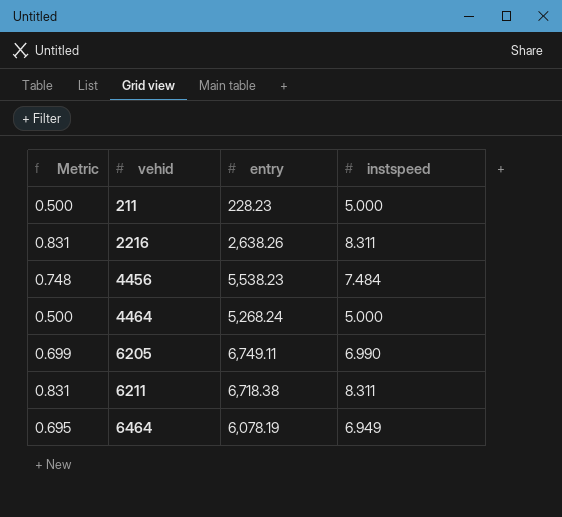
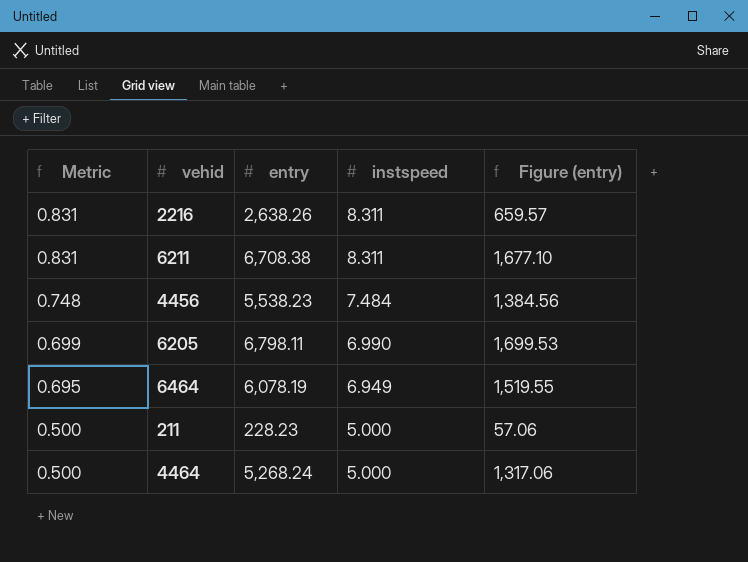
row order: vehid ascending -> Metric descending
column Figure (entry) | formula: none -> [entry] * 0.25
6211 | entry: 6,718.38 -> 6,708.38
6205 | entry: 6,749.11 -> 6,798.11

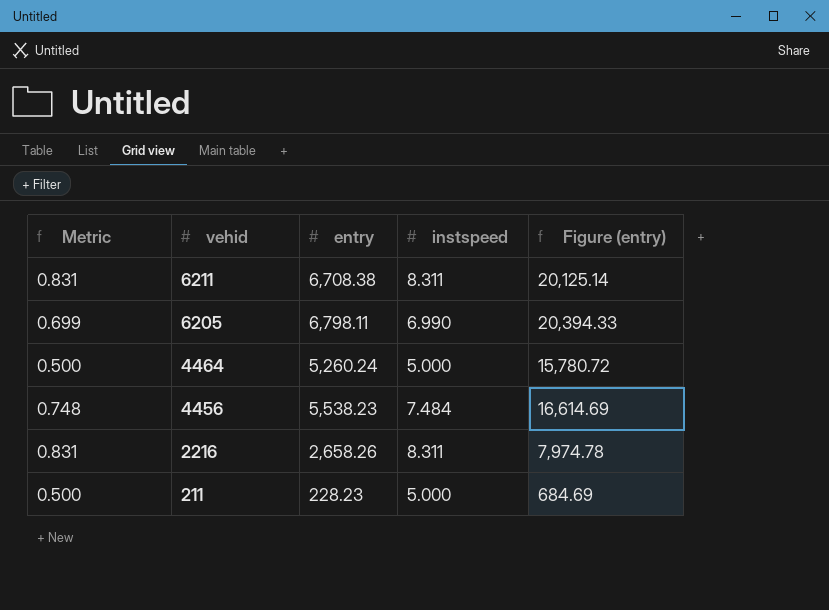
row order: Metric descending -> vehid descending
column Figure (entry) | formula: [entry] * 0.25 -> [entry] * 3
row 6464: 0.695 | 6,078.19 | 6.949 | 1,519.55 -> none
4464 | entry: 5,268.24 -> 5,260.24
2216 | entry: 2,638.26 -> 2,658.26

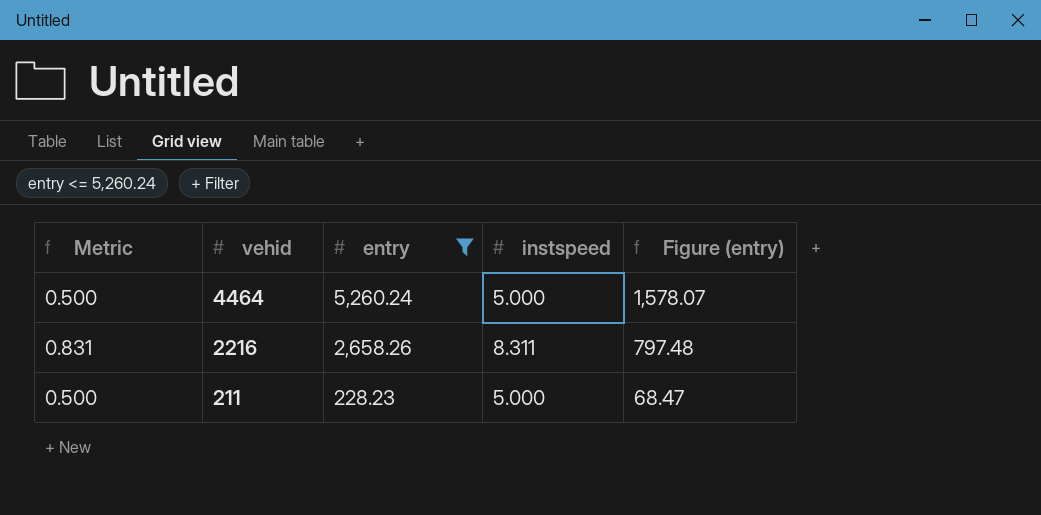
filter: none -> entry <= 5,260.24
column Figure (entry) | formula: [entry] * 3 -> [entry] * 0.3

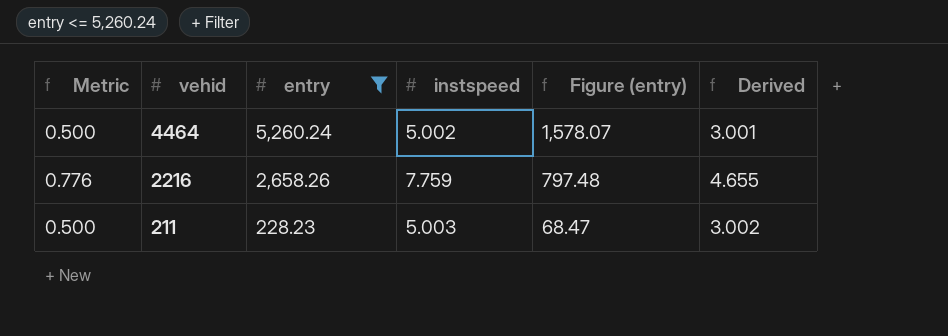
column Derived | formula: none -> [instspeed] * 0.6
4464 | instspeed: 5.000 -> 5.002
2216 | Metric: 0.831 -> 0.776
2216 | instspeed: 8.311 -> 7.759
211 | instspeed: 5.000 -> 5.003

